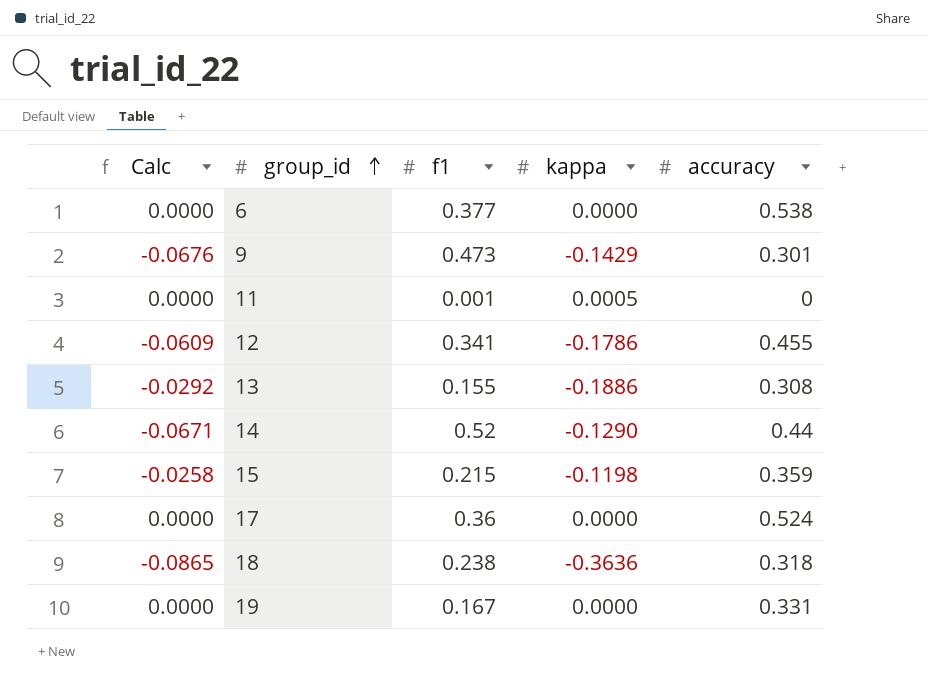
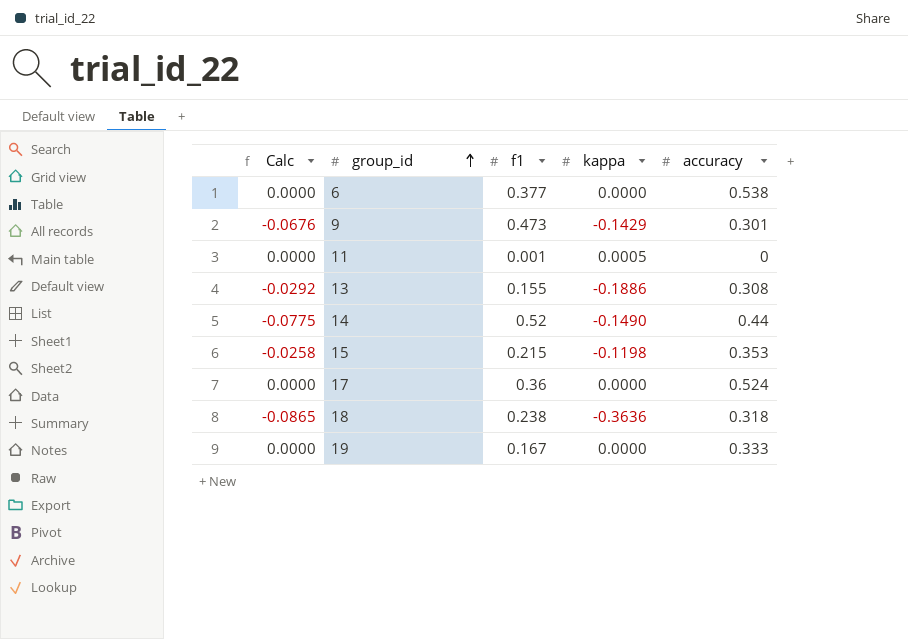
row 12: -0.0609 | 0.341 | -0.1786 | 0.455 -> none
14 | Calc: -0.0671 -> -0.0775
14 | kappa: -0.1290 -> -0.1490
15 | accuracy: 0.359 -> 0.353
19 | accuracy: 0.331 -> 0.333

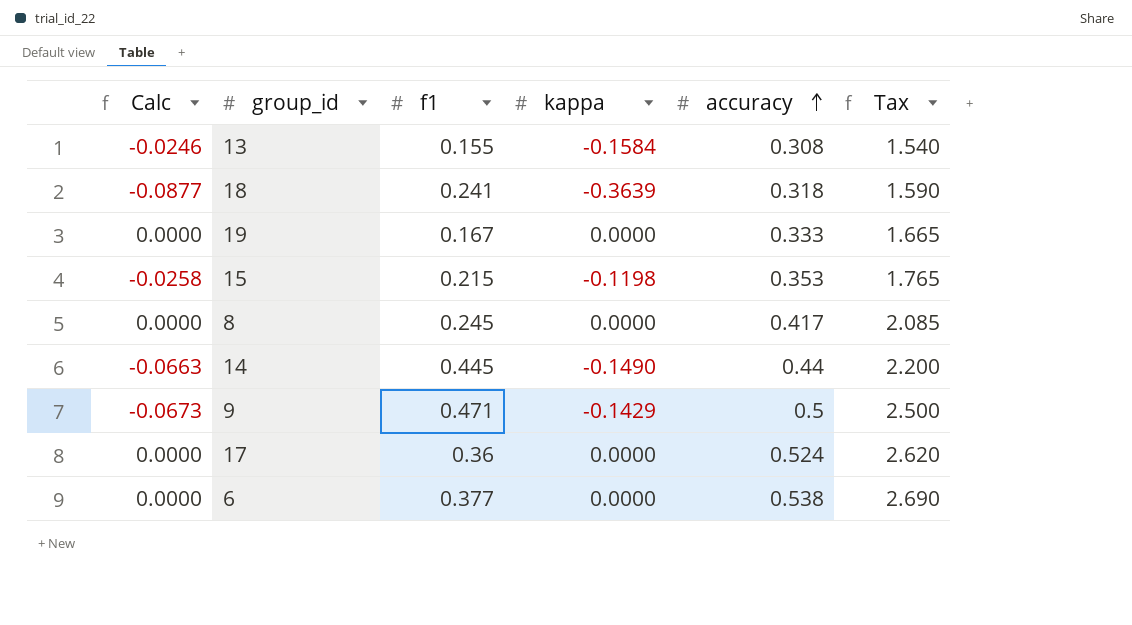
row order: group_id ascending -> accuracy ascending
column Tax | formula: none -> [accuracy] * 5
row 11: 0.0000 | 0.001 | 0.0005 | 0 -> none
13 | Calc: -0.0292 -> -0.0246
13 | kappa: -0.1886 -> -0.1584
18 | Calc: -0.0865 -> -0.0877
18 | f1: 0.238 -> 0.241
18 | kappa: -0.3636 -> -0.3639
row 8: none -> 0.0000 | 0.245 | 0.0000 | 0.417 | 2.085
14 | Calc: -0.0775 -> -0.0663
14 | f1: 0.52 -> 0.445
9 | Calc: -0.0676 -> -0.0673
9 | f1: 0.473 -> 0.471
9 | accuracy: 0.301 -> 0.5

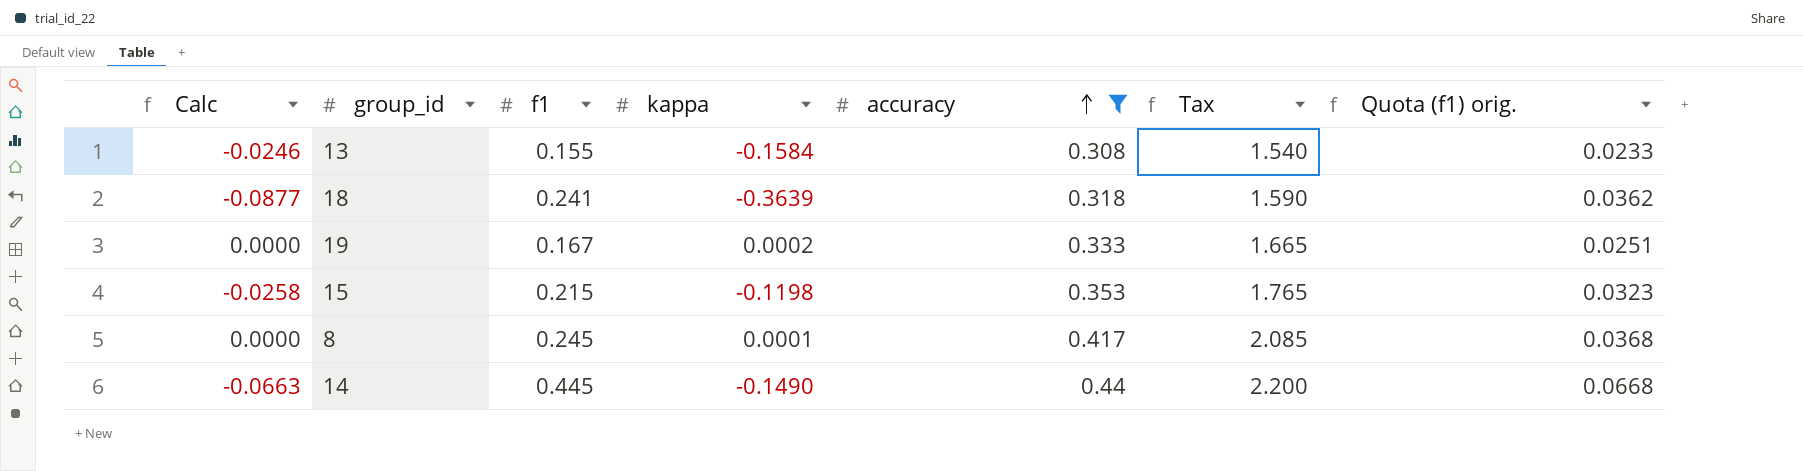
filter: none -> accuracy <= 0.44
column Quota (f1) orig. | formula: none -> [f1] * 0.15
19 | kappa: 0.0000 -> 0.0002
8 | kappa: 0.0000 -> 0.0001

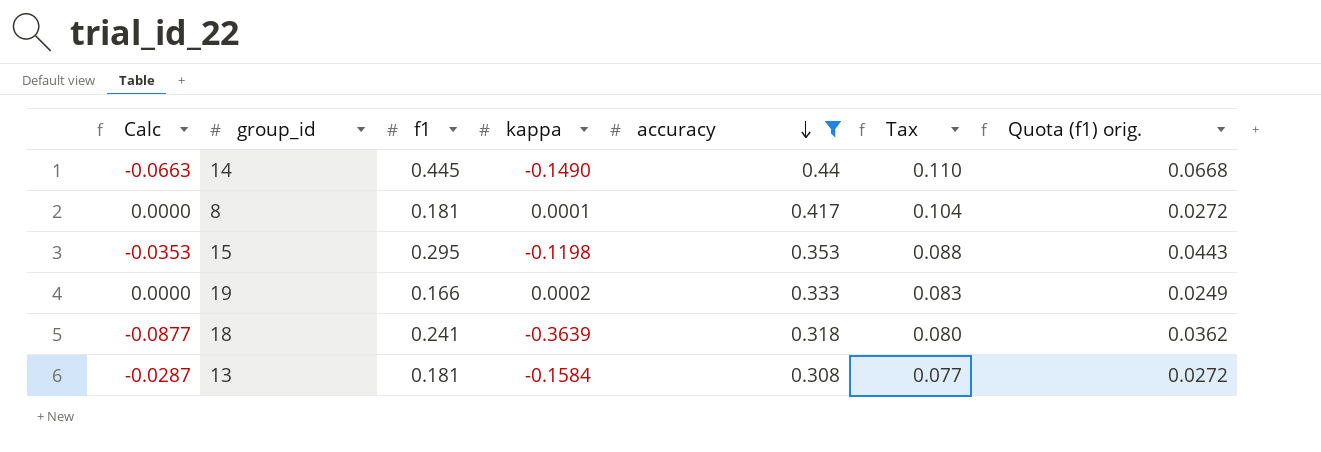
row order: accuracy ascending -> accuracy descending
column Tax | formula: [accuracy] * 5 -> [accuracy] * 0.25
8 | f1: 0.245 -> 0.181
8 | Quota (f1) orig.: 0.0368 -> 0.0272
15 | Calc: -0.0258 -> -0.0353
15 | f1: 0.215 -> 0.295
15 | Quota (f1) orig.: 0.0323 -> 0.0443
19 | f1: 0.167 -> 0.166
19 | Quota (f1) orig.: 0.0251 -> 0.0249
13 | Calc: -0.0246 -> -0.0287
13 | f1: 0.155 -> 0.181
13 | Quota (f1) orig.: 0.0233 -> 0.0272

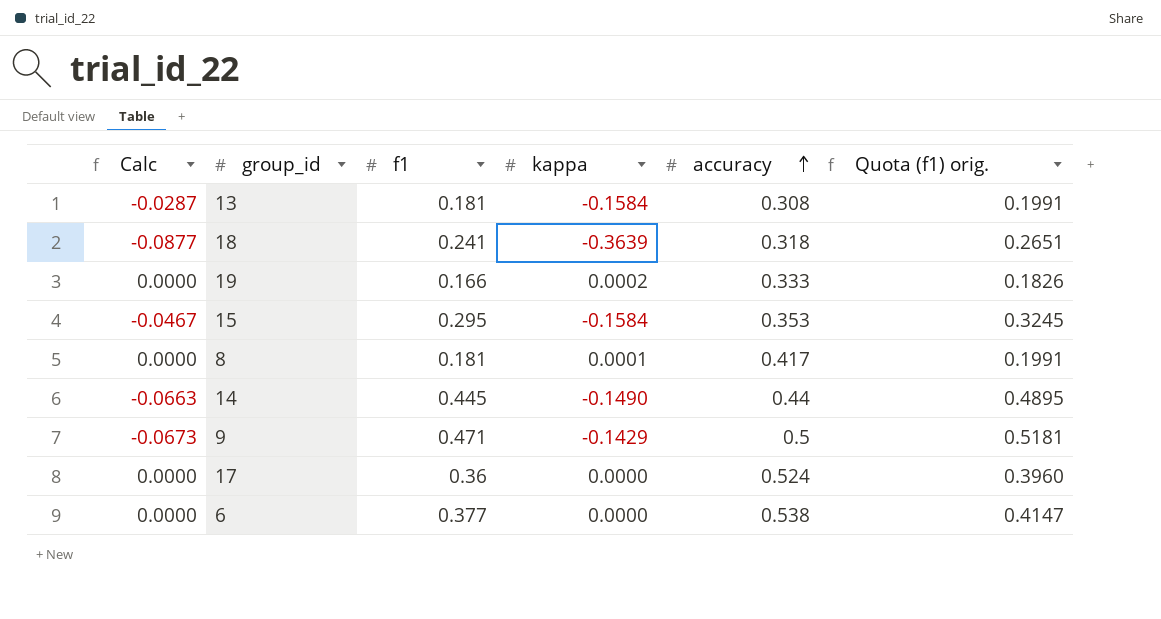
filter: accuracy <= 0.44 -> none
row order: accuracy descending -> accuracy ascending
column Tax | formula: [accuracy] * 0.25 -> none
column Quota (f1) orig. | formula: [f1] * 0.15 -> [f1] * 1.1
15 | Calc: -0.0353 -> -0.0467
15 | kappa: -0.1198 -> -0.1584

